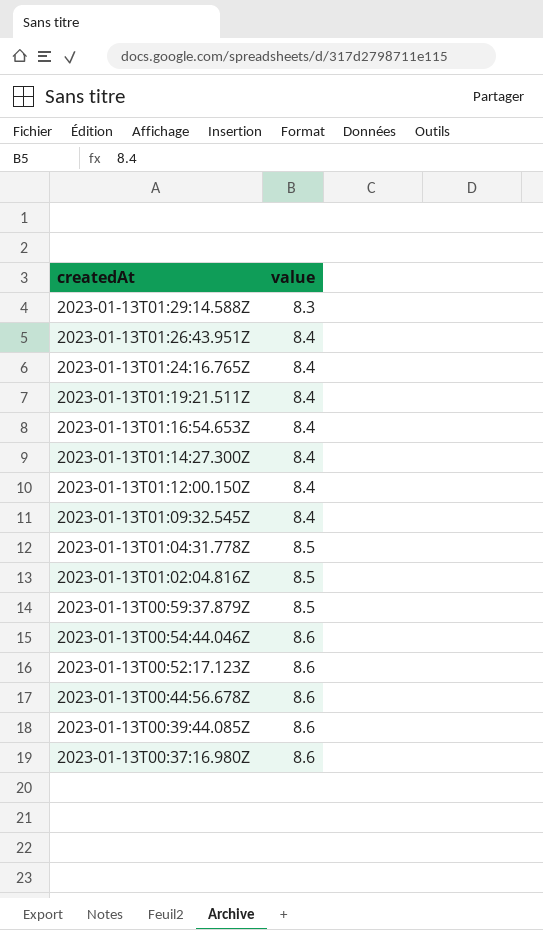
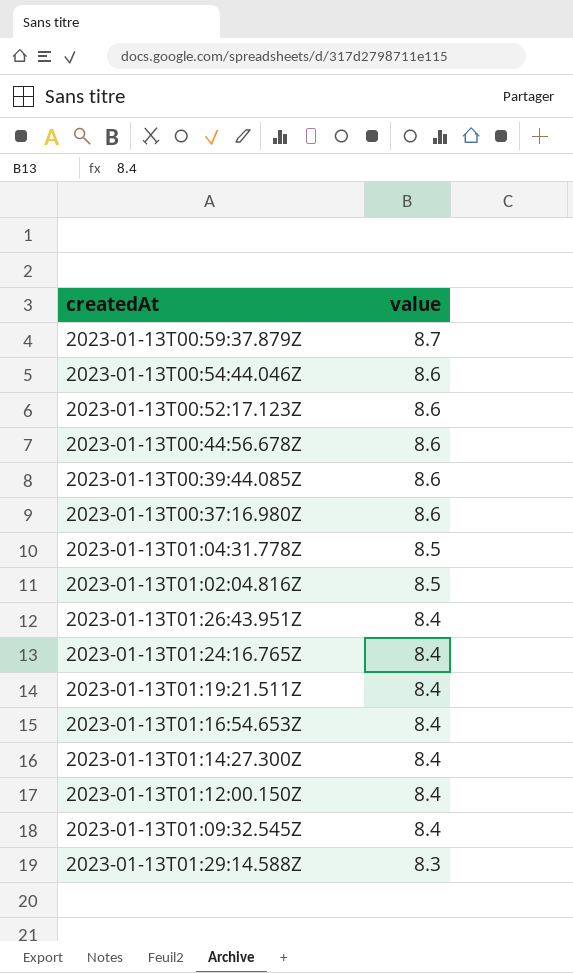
row order: createdAt descending -> value descending
2023-01-13T00:59:37.879Z | value: 8.5 -> 8.7

